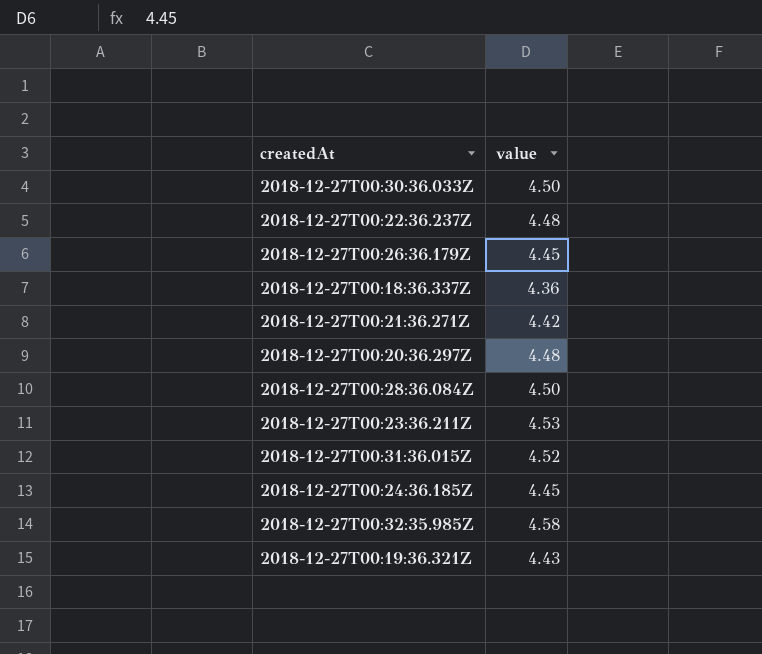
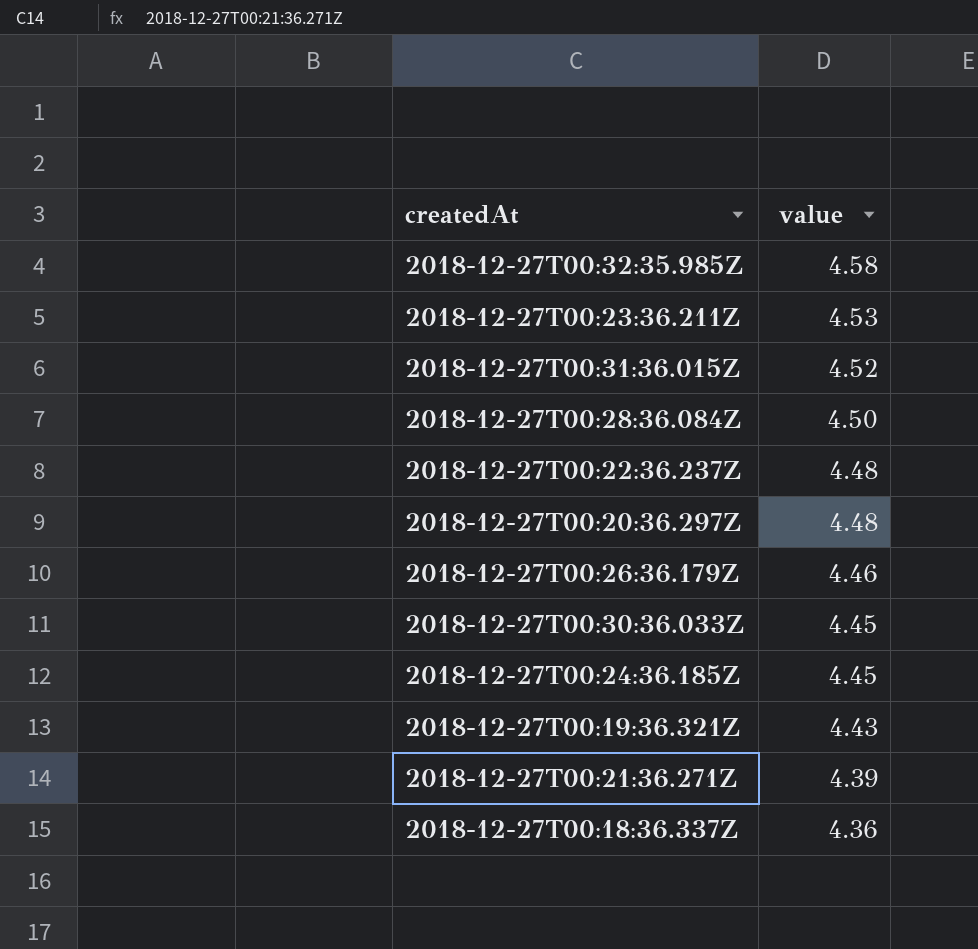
row order: none -> value descending
2018-12-27T00:26:36.179Z | value: 4.45 -> 4.46
2018-12-27T00:30:36.033Z | value: 4.50 -> 4.45
2018-12-27T00:21:36.271Z | value: 4.42 -> 4.39

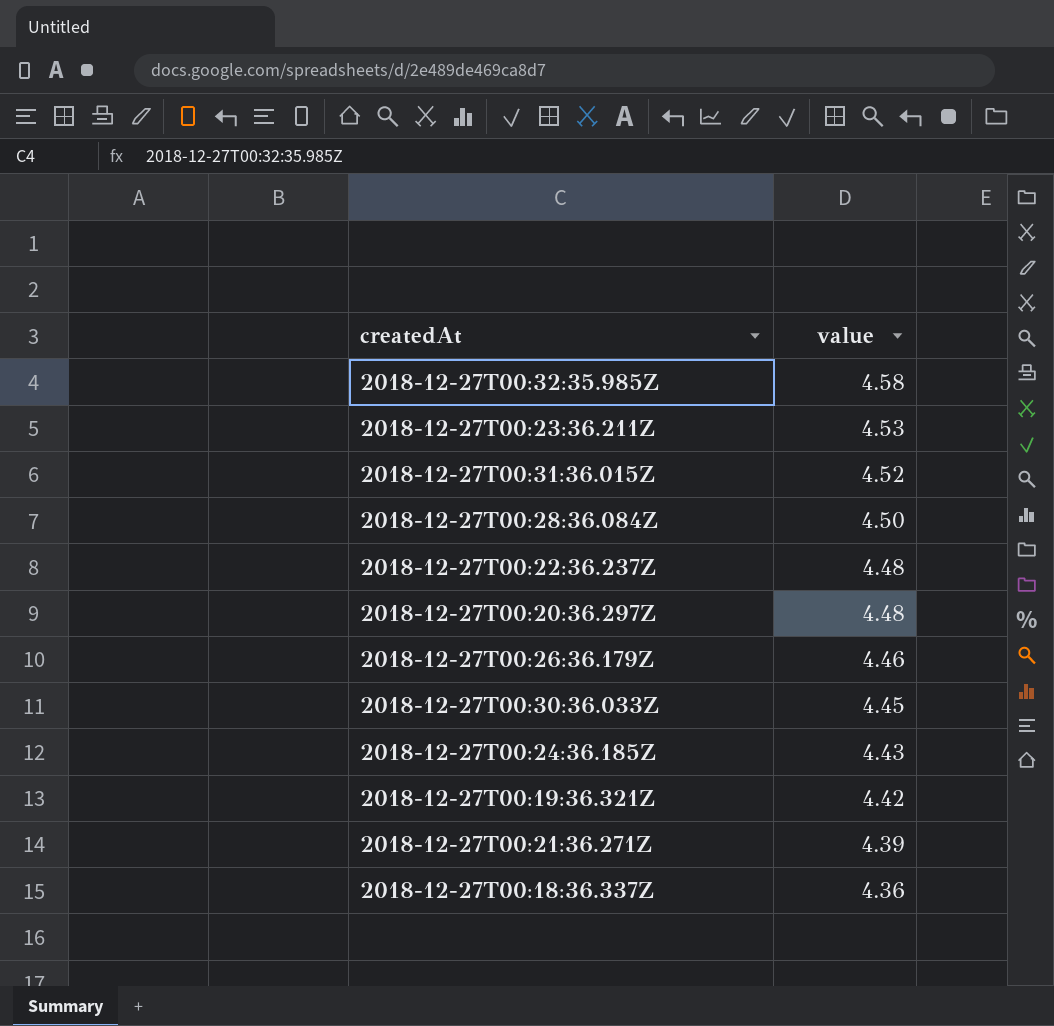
2018-12-27T00:24:36.185Z | value: 4.45 -> 4.43
2018-12-27T00:19:36.321Z | value: 4.43 -> 4.42

